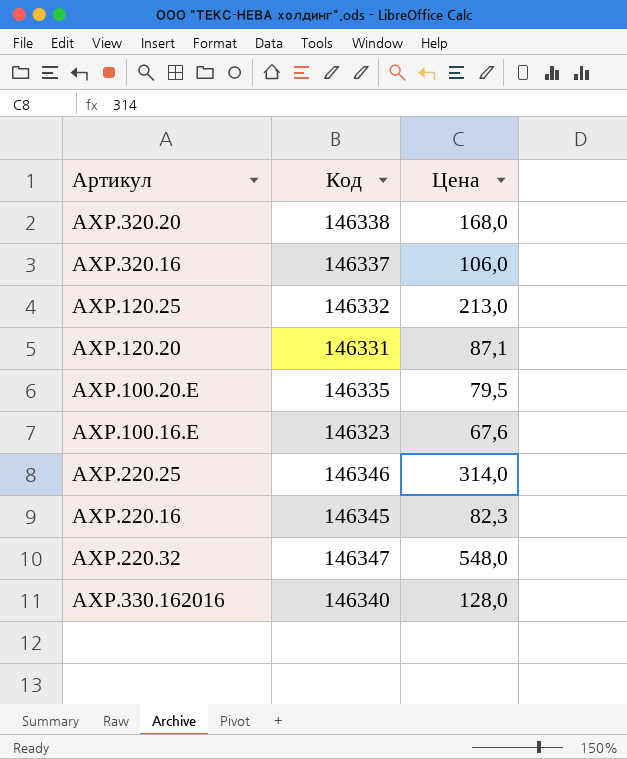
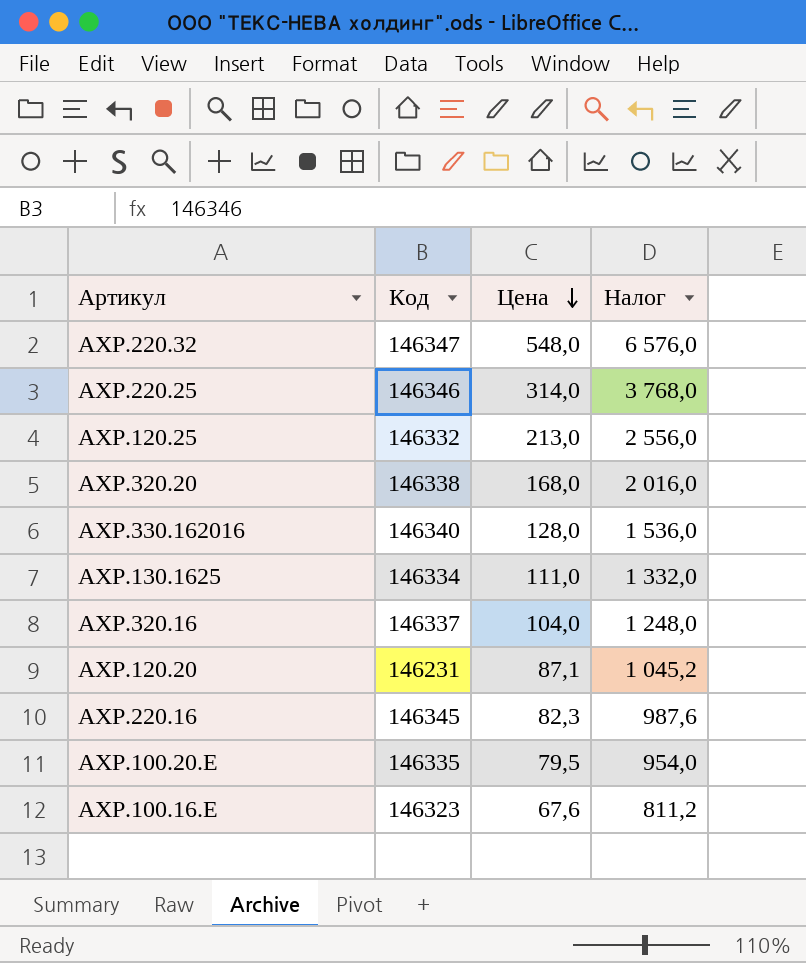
row order: none -> Цена descending
column Налог | formula: none -> [Цена] * 12
row AXP.130.1625: none -> 146334 | 111,0 | 1 332,0
AXP.320.16 | Цена: 106,0 -> 104,0
AXP.120.20 | Код: 146331 -> 146231

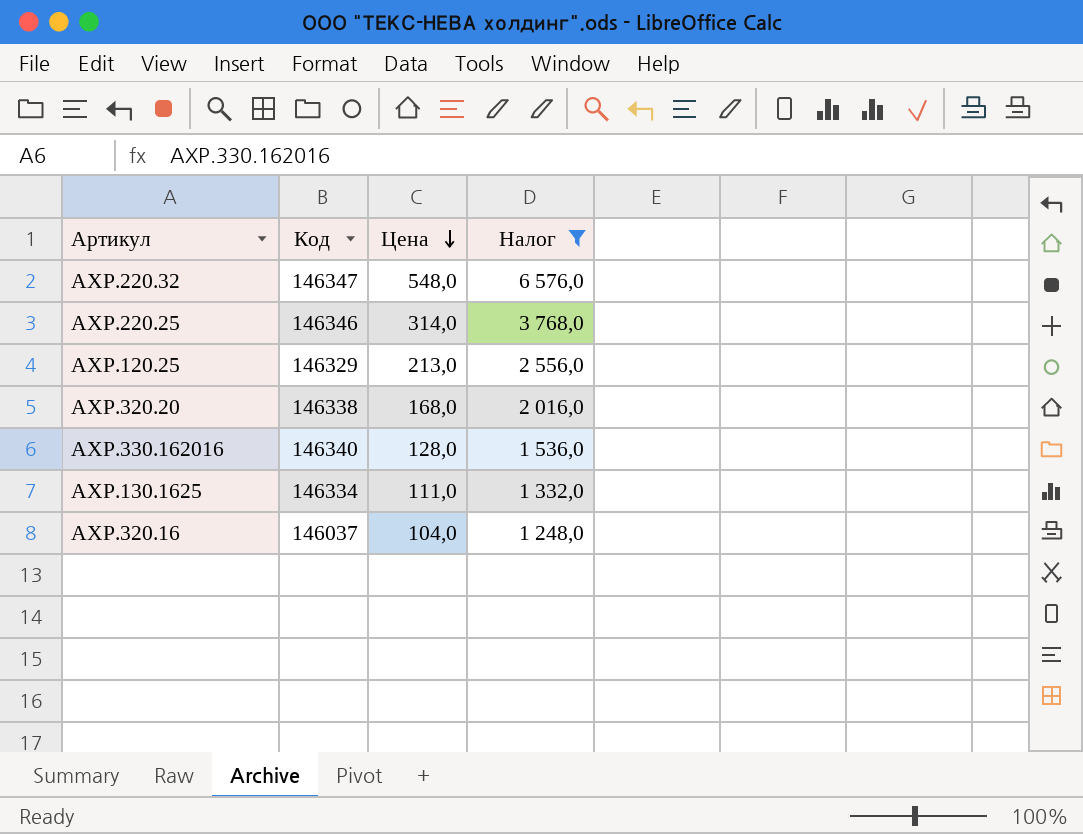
filter: none -> Налог >= 1 248,0
AXP.120.25 | Код: 146332 -> 146329
AXP.320.16 | Код: 146337 -> 146037

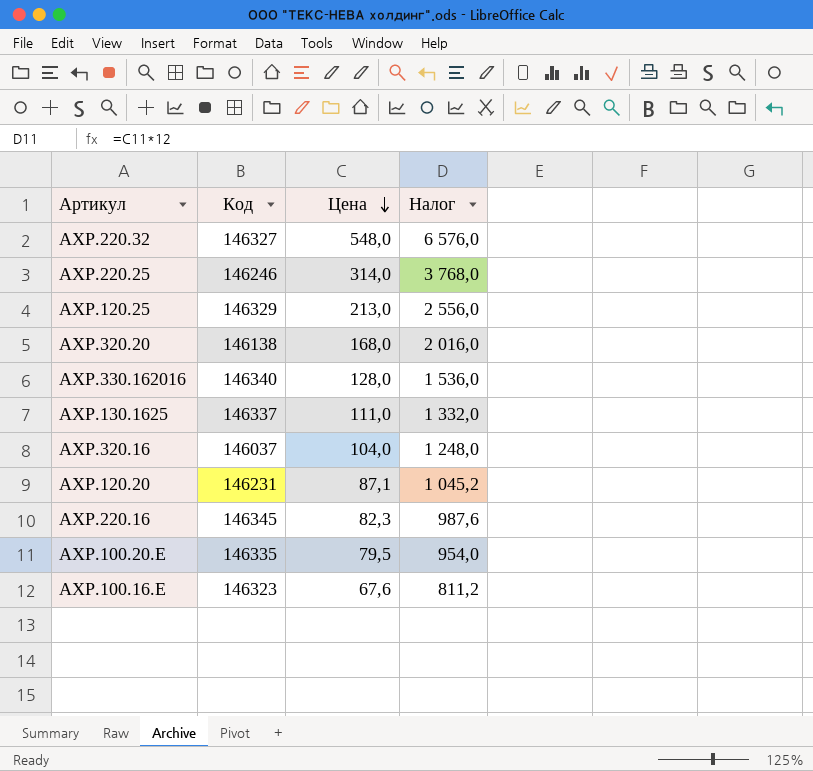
filter: Налог >= 1 248,0 -> none
AXP.220.32 | Код: 146347 -> 146327
AXP.220.25 | Код: 146346 -> 146246
AXP.320.20 | Код: 146338 -> 146138
AXP.130.1625 | Код: 146334 -> 146337

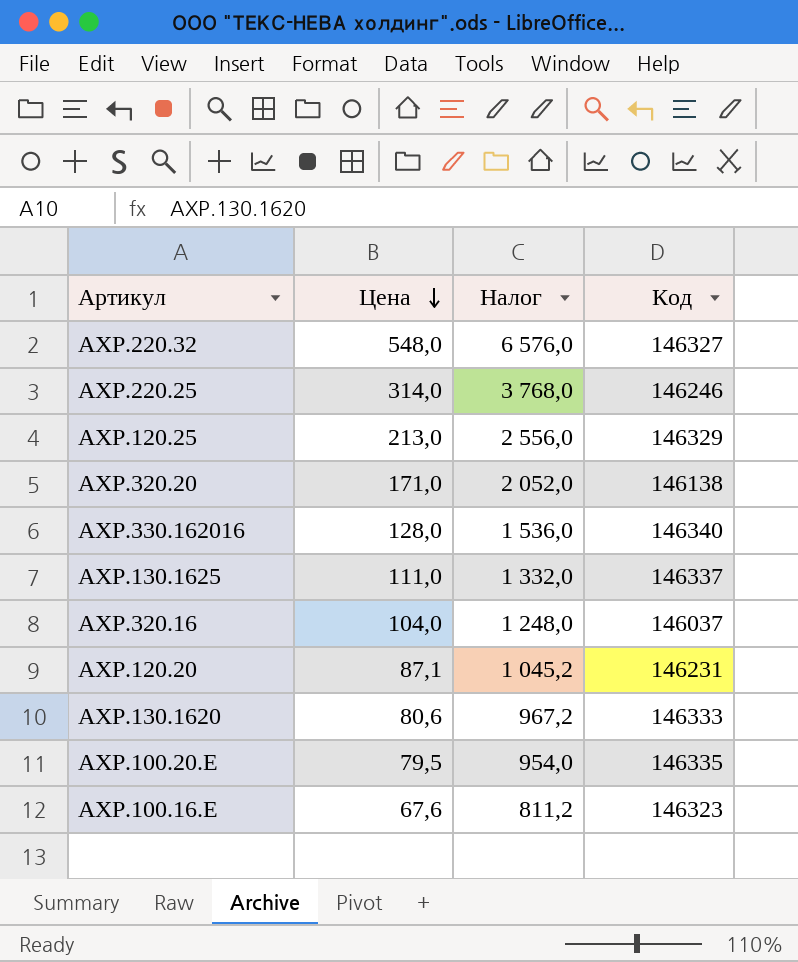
column Код | position: 2 -> 4
row AXP.220.16: 146345 | 82,3 | 987,6 -> none
AXP.320.20 | Цена: 168,0 -> 171,0
AXP.320.20 | Налог: 2 016,0 -> 2 052,0
row AXP.130.1620: none -> 80,6 | 967,2 | 146333

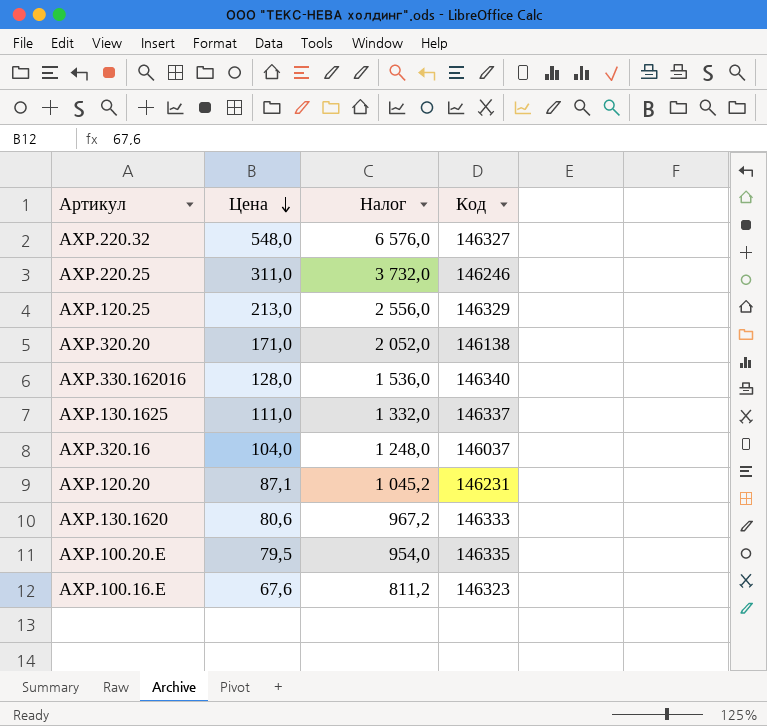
AXP.220.25 | Цена: 314,0 -> 311,0
AXP.220.25 | Налог: 3 768,0 -> 3 732,0

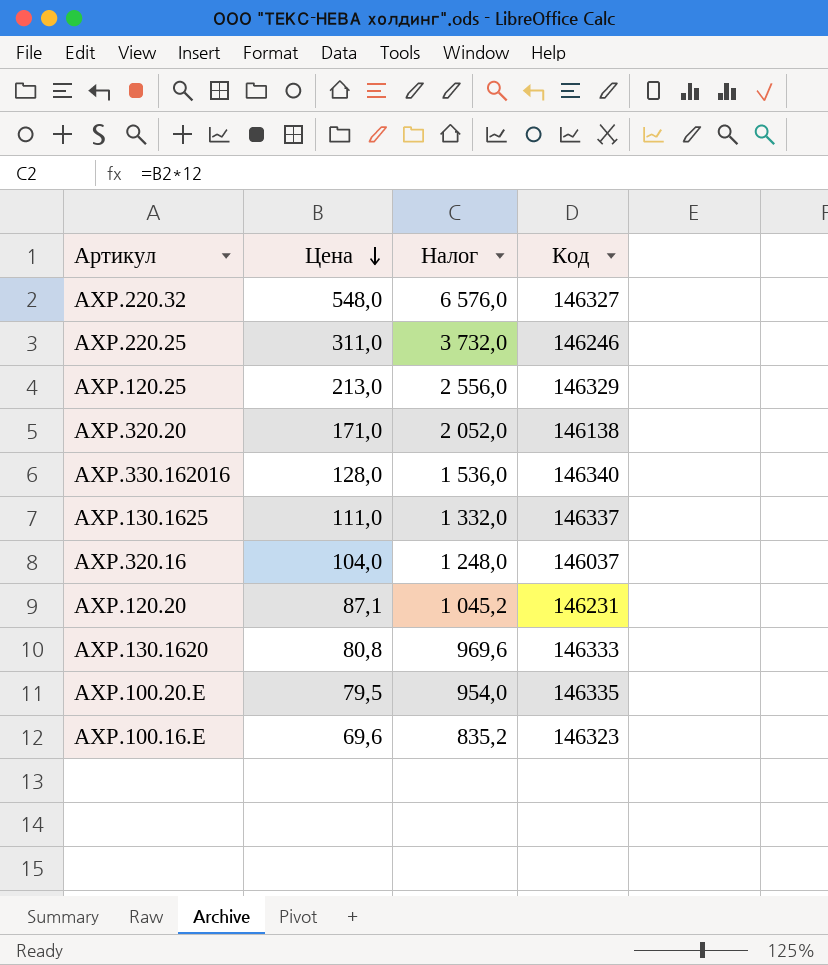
AXP.130.1620 | Цена: 80,6 -> 80,8
AXP.130.1620 | Налог: 967,2 -> 969,6
AXP.100.16.E | Цена: 67,6 -> 69,6
AXP.100.16.E | Налог: 811,2 -> 835,2

